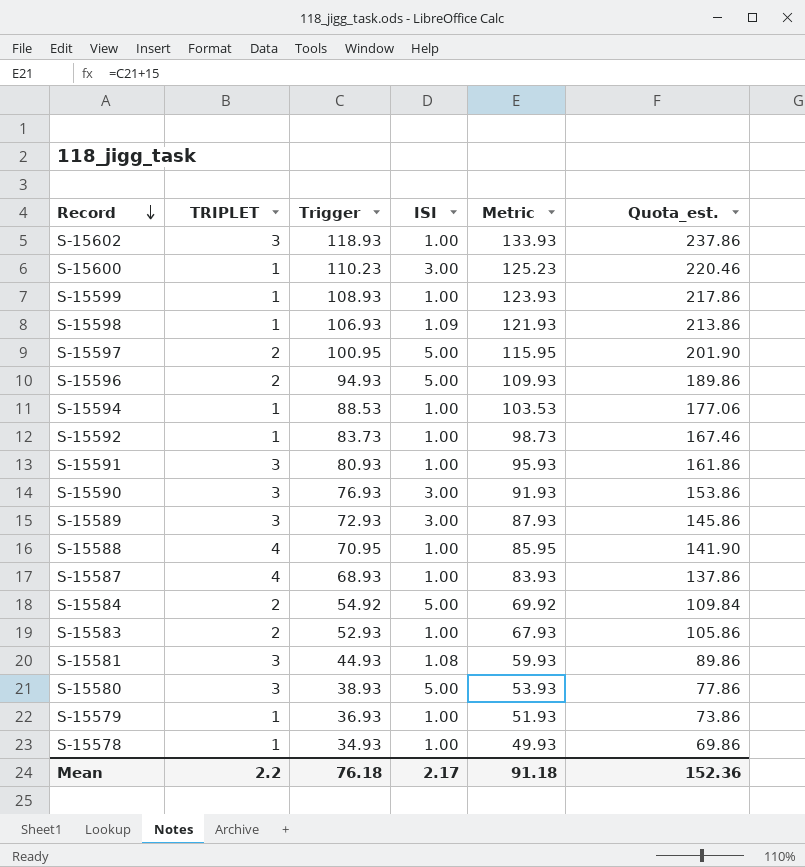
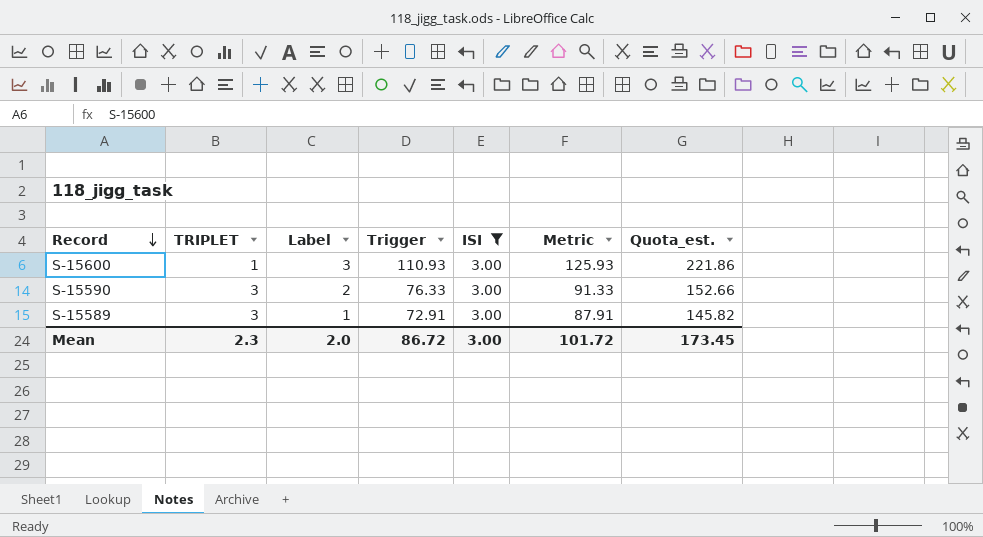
filter: none -> ISI = 3.00
column Label | position: none -> 3
S-15600 | Trigger: 110.23 -> 110.93
S-15600 | Metric: 125.23 -> 125.93
S-15600 | Quota_est.: 220.46 -> 221.86
S-15590 | Trigger: 76.93 -> 76.33
S-15590 | Metric: 91.93 -> 91.33
S-15590 | Quota_est.: 153.86 -> 152.66
S-15589 | Trigger: 72.93 -> 72.91
S-15589 | Metric: 87.93 -> 87.91
S-15589 | Quota_est.: 145.86 -> 145.82
Mean | TRIPLET: 2.2 -> 2.3
Mean | Trigger: 76.18 -> 86.72
Mean | ISI: 2.17 -> 3.00
Mean | Metric: 91.18 -> 101.72
Mean | Quota_est.: 152.36 -> 173.45

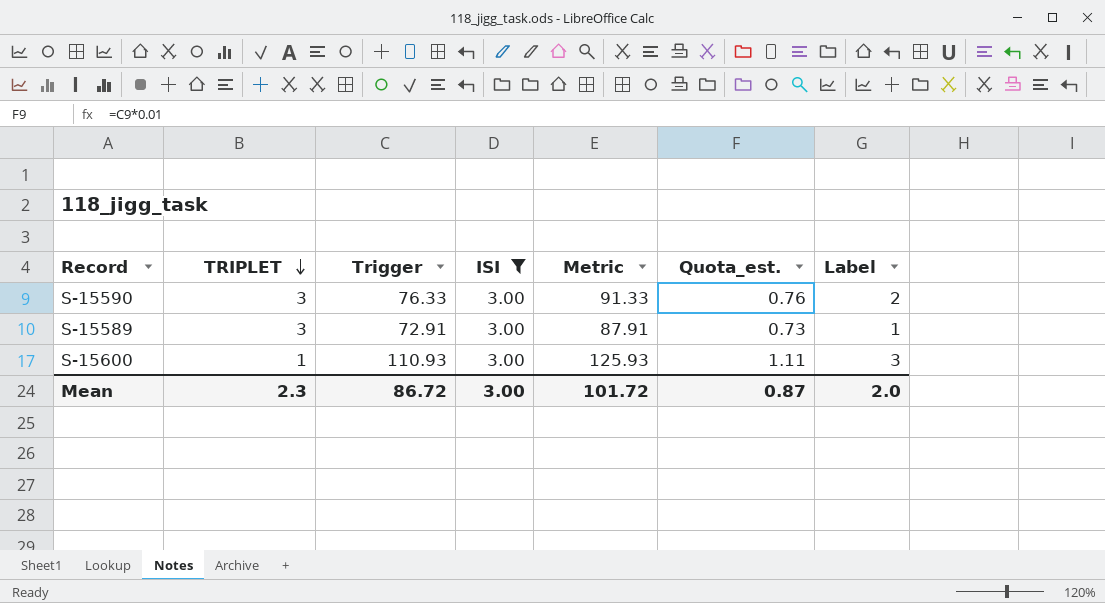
row order: Record descending -> TRIPLET descending
column Quota_est. | formula: [Trigger] * 2 -> [Trigger] * 0.01
column Label | position: 3 -> 7
Mean | Quota_est.: 173.45 -> 0.87

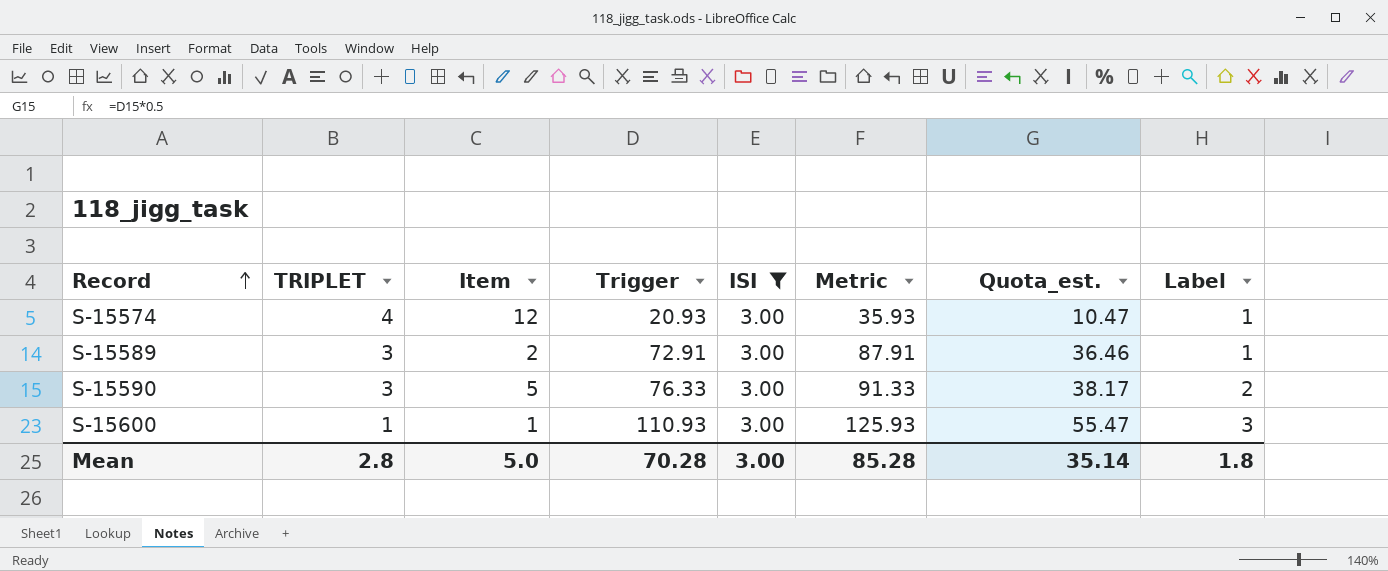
row order: TRIPLET descending -> Record ascending
column Item | position: none -> 3
column Quota_est. | formula: [Trigger] * 0.01 -> [Trigger] * 0.5
row S-15574: none -> 4 | 12 | 20.93 | 3.00 | 35.93 | 10.47 | 1
Mean | TRIPLET: 2.3 -> 2.8
Mean | Trigger: 86.72 -> 70.28
Mean | Metric: 101.72 -> 85.28
Mean | Quota_est.: 0.87 -> 35.14
Mean | Label: 2.0 -> 1.8

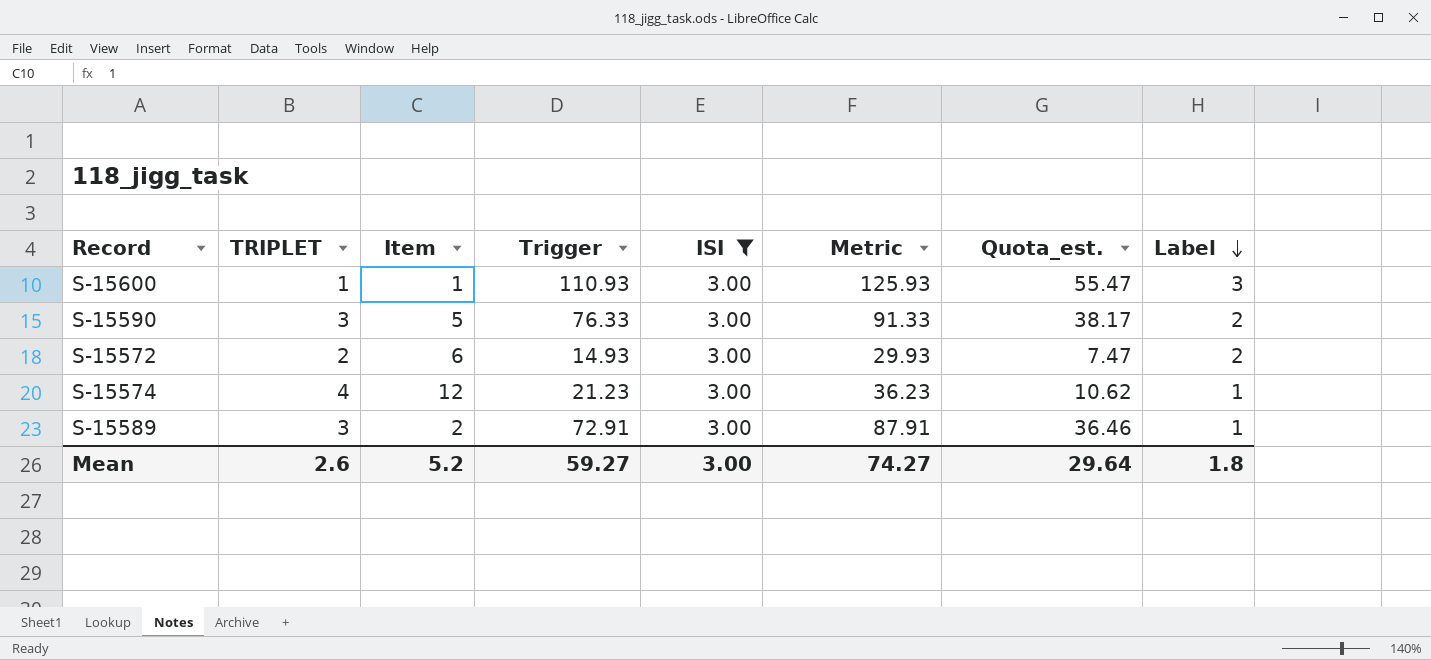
row order: Record ascending -> Label descending
row S-15572: none -> 2 | 6 | 14.93 | 3.00 | 29.93 | 7.47 | 2
S-15574 | Trigger: 20.93 -> 21.23
S-15574 | Metric: 35.93 -> 36.23
S-15574 | Quota_est.: 10.47 -> 10.62
Mean | TRIPLET: 2.8 -> 2.6
Mean | Item: 5.0 -> 5.2
Mean | Trigger: 70.28 -> 59.27
Mean | Metric: 85.28 -> 74.27
Mean | Quota_est.: 35.14 -> 29.64

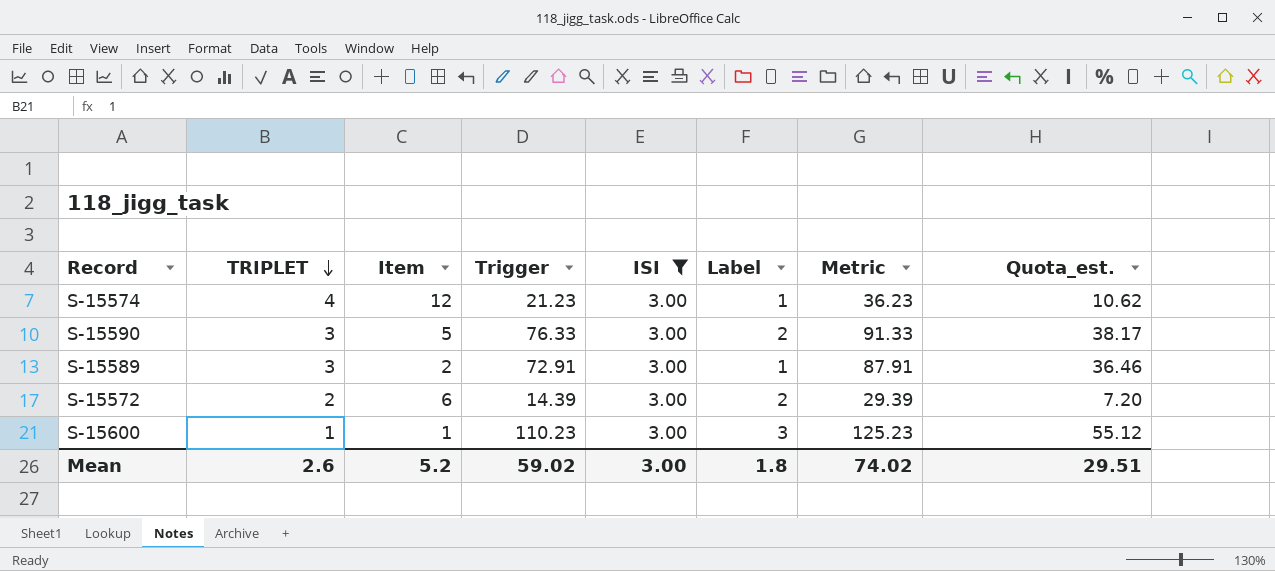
row order: Label descending -> TRIPLET descending
column Label | position: 8 -> 6
S-15572 | Trigger: 14.93 -> 14.39
S-15572 | Metric: 29.93 -> 29.39
S-15572 | Quota_est.: 7.47 -> 7.20
S-15600 | Trigger: 110.93 -> 110.23
S-15600 | Metric: 125.93 -> 125.23
S-15600 | Quota_est.: 55.47 -> 55.12
Mean | Trigger: 59.27 -> 59.02
Mean | Metric: 74.27 -> 74.02
Mean | Quota_est.: 29.64 -> 29.51

